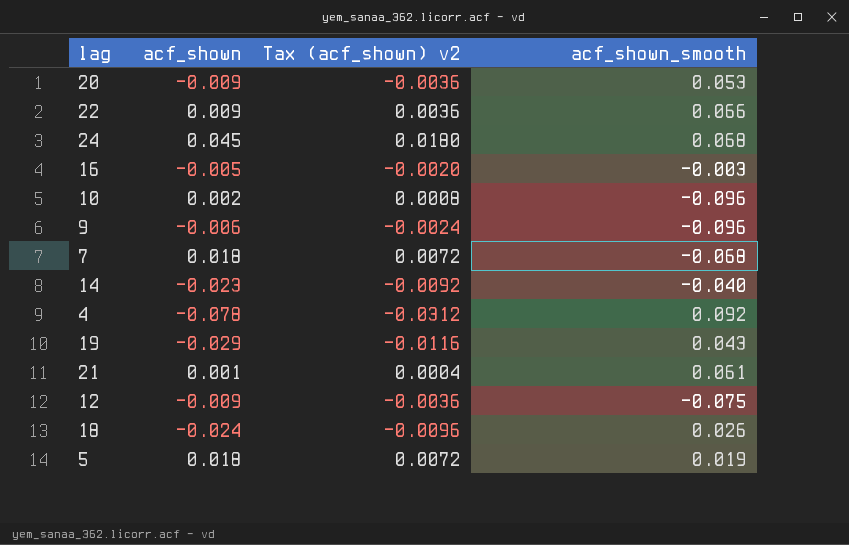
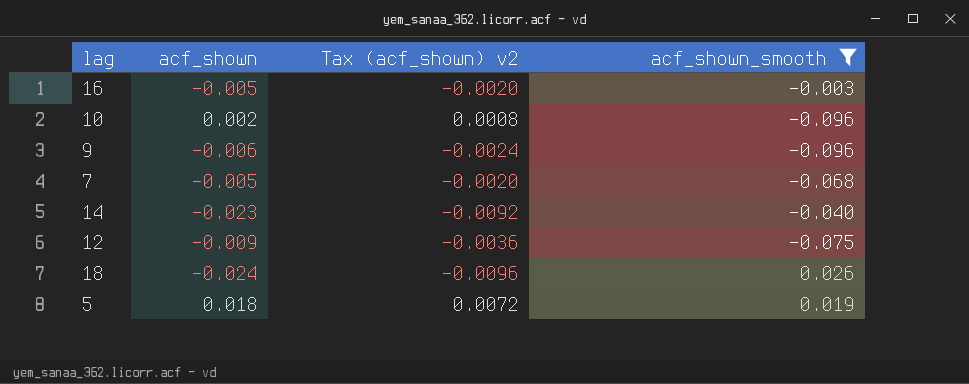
filter: none -> acf_shown_smooth <= 0.026
7 | acf_shown: 0.018 -> -0.005
7 | Tax (acf_shown) v2: 0.0072 -> -0.0020

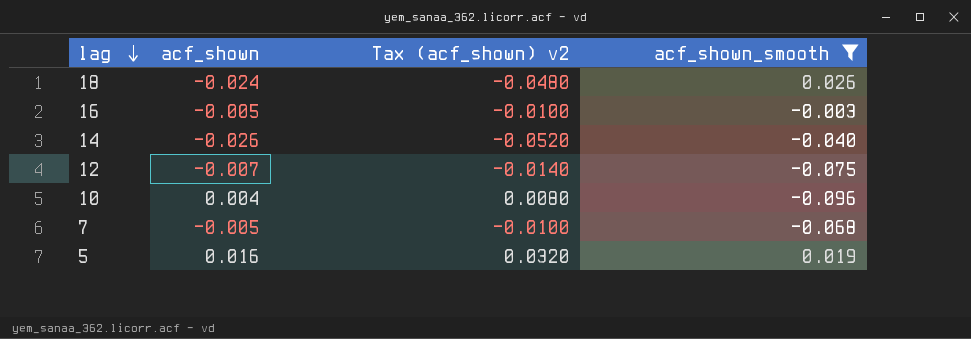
row order: none -> lag descending
column Tax (acf_shown) v2 | formula: [acf_shown] * 0.4 -> [acf_shown] * 2
row 9: -0.006 | -0.0024 | -0.096 -> none
14 | acf_shown: -0.023 -> -0.026
12 | acf_shown: -0.009 -> -0.007
10 | acf_shown: 0.002 -> 0.004
5 | acf_shown: 0.018 -> 0.016

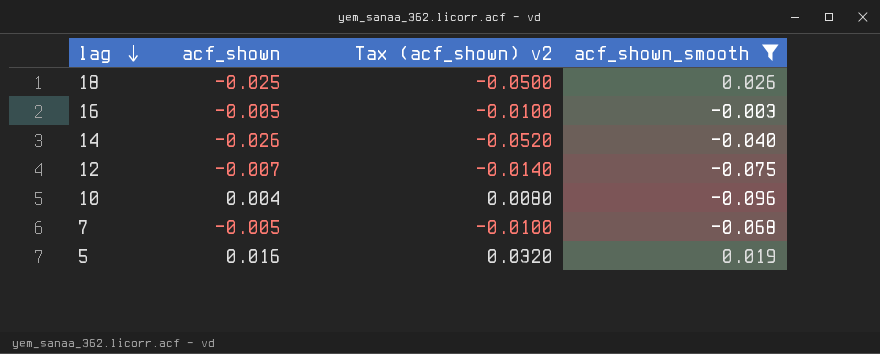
18 | acf_shown: -0.024 -> -0.025
18 | Tax (acf_shown) v2: -0.0480 -> -0.0500

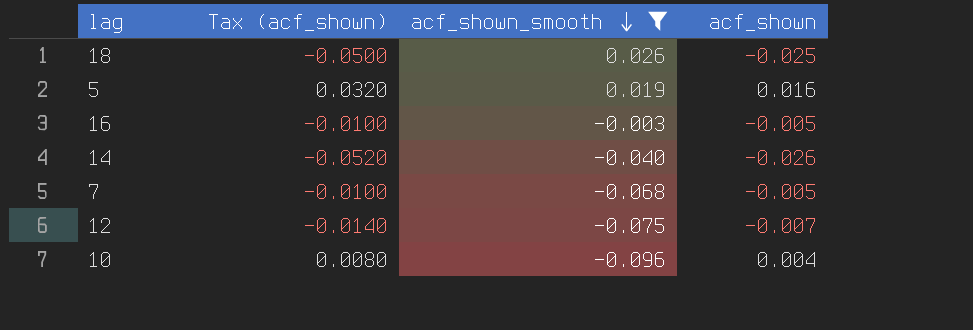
row order: lag descending -> acf_shown_smooth descending
column name: Tax (acf_shown) v2 -> Tax (acf_shown)
column acf_shown | position: 2 -> 4

